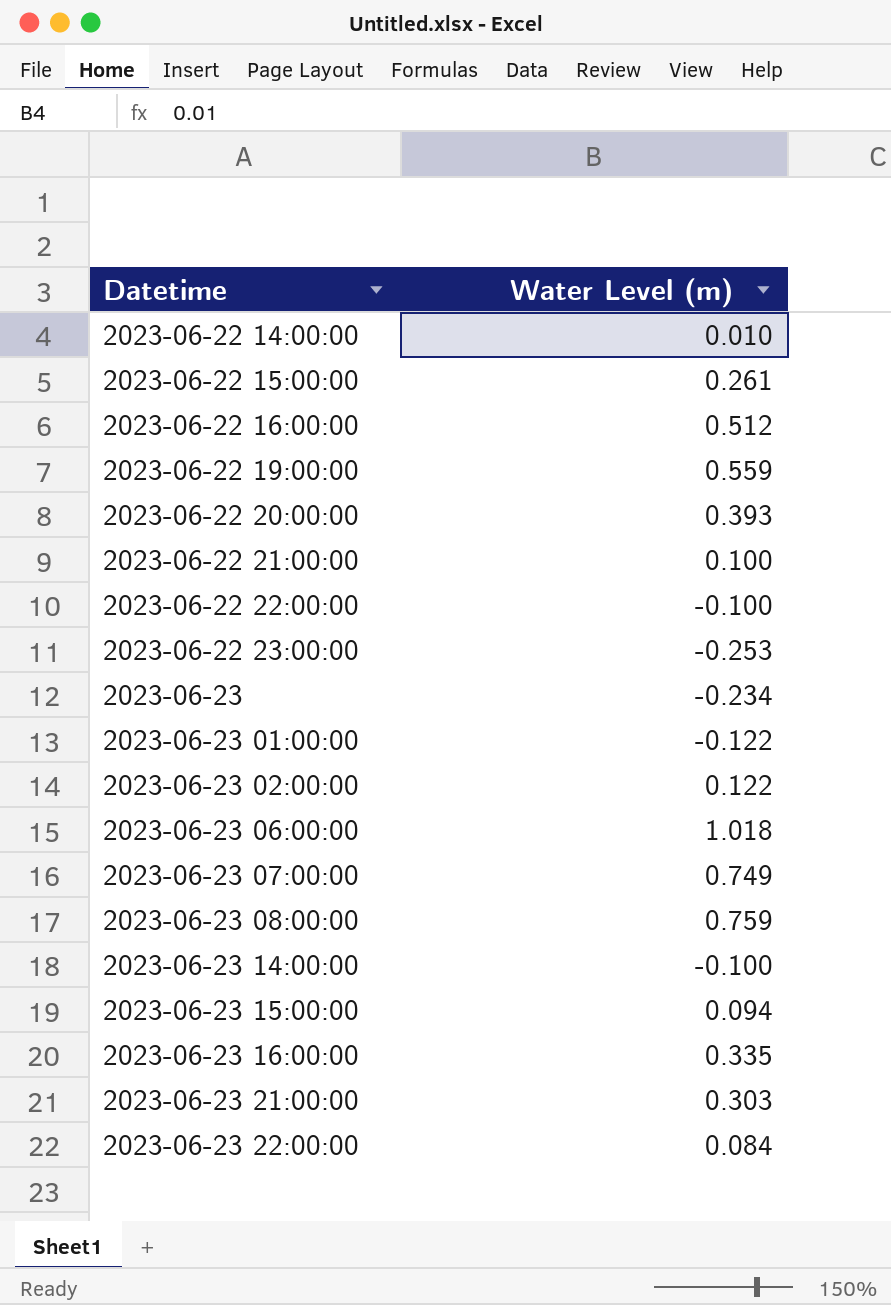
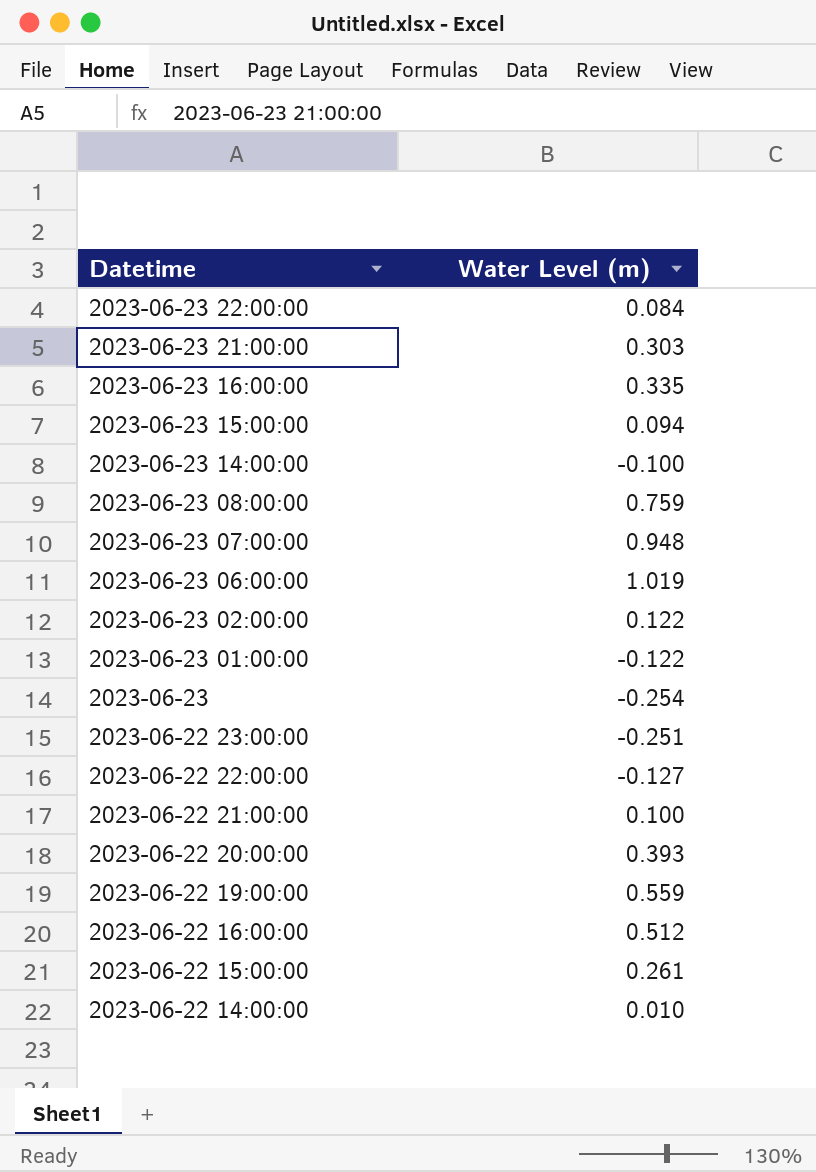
row order: Datetime ascending -> Datetime descending
2023-06-23 07:00:00 | Water Level (m): 0.749 -> 0.948
2023-06-23 06:00:00 | Water Level (m): 1.018 -> 1.019
2023-06-23 | Water Level (m): -0.234 -> -0.254
2023-06-22 23:00:00 | Water Level (m): -0.253 -> -0.251
2023-06-22 22:00:00 | Water Level (m): -0.100 -> -0.127

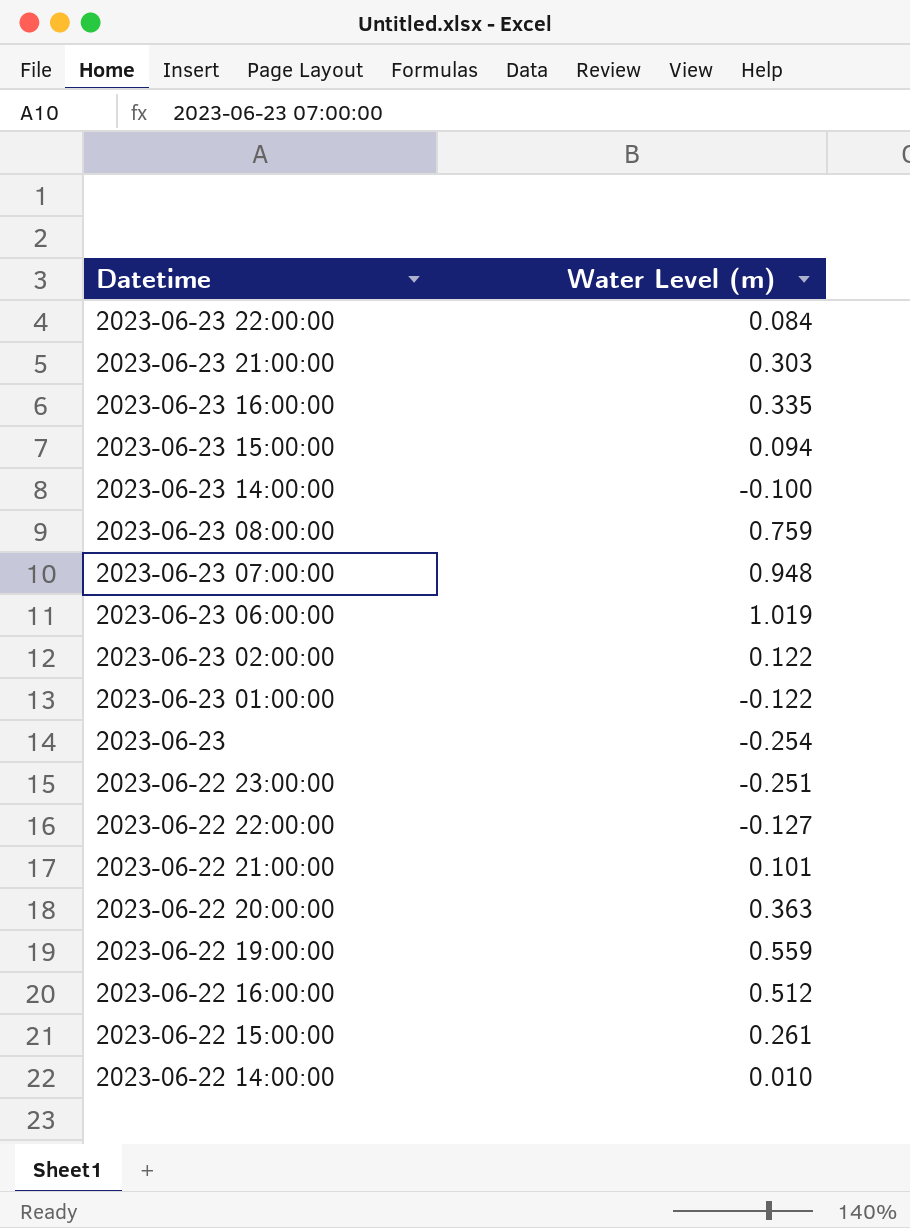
2023-06-22 21:00:00 | Water Level (m): 0.100 -> 0.101
2023-06-22 20:00:00 | Water Level (m): 0.393 -> 0.363

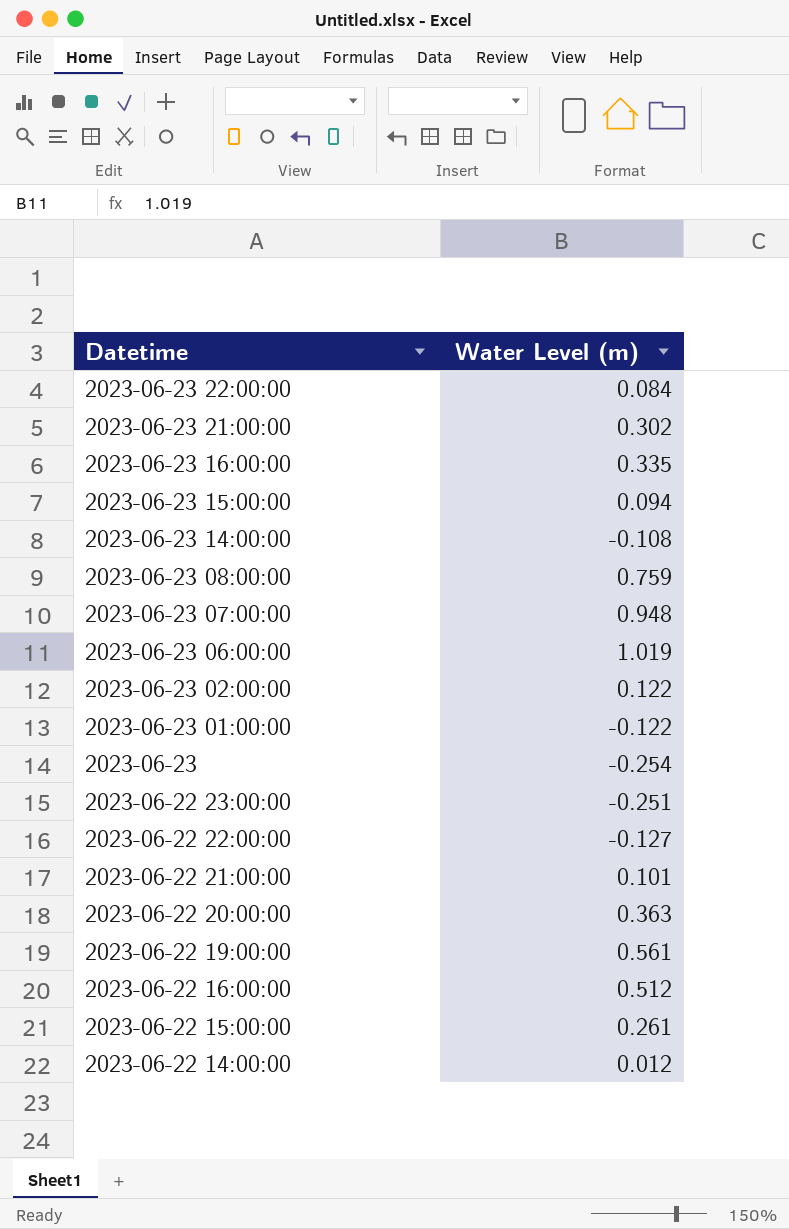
2023-06-23 21:00:00 | Water Level (m): 0.303 -> 0.302
2023-06-23 14:00:00 | Water Level (m): -0.100 -> -0.108
2023-06-22 19:00:00 | Water Level (m): 0.559 -> 0.561
2023-06-22 14:00:00 | Water Level (m): 0.010 -> 0.012

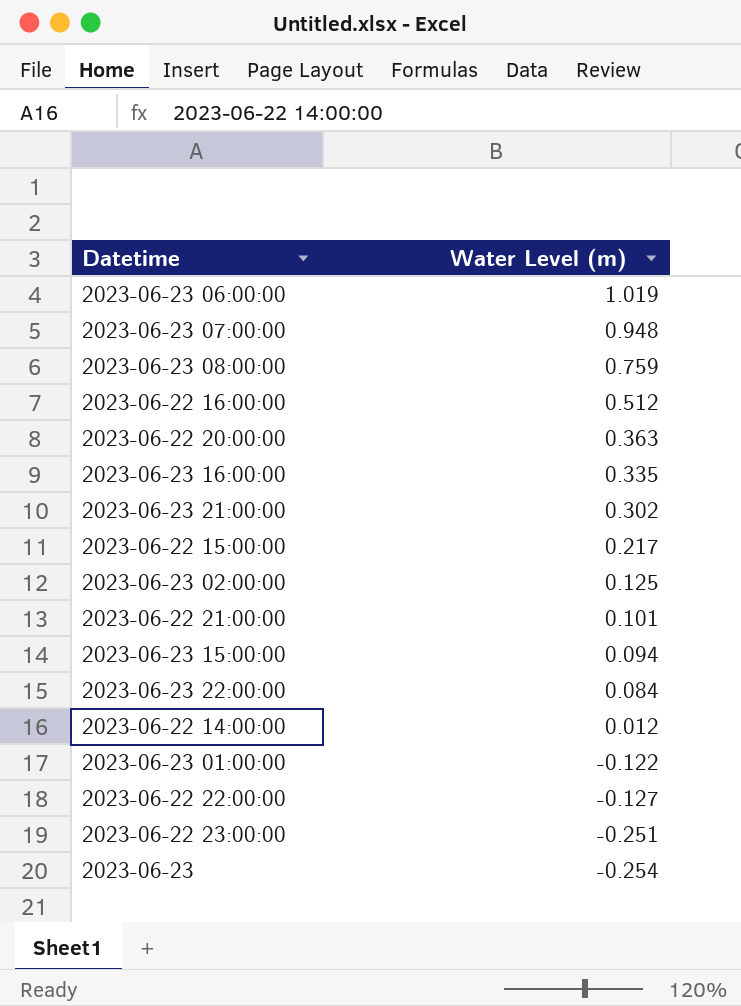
row order: Datetime descending -> Water Level (m) descending
row 2023-06-23 14:00:00: -0.108 -> none
row 2023-06-22 19:00:00: 0.561 -> none
2023-06-22 15:00:00 | Water Level (m): 0.261 -> 0.217
2023-06-23 02:00:00 | Water Level (m): 0.122 -> 0.125

